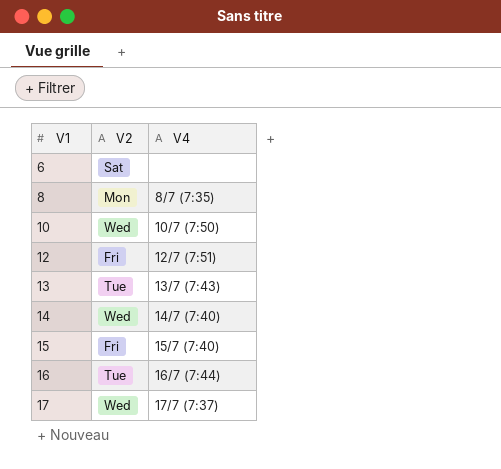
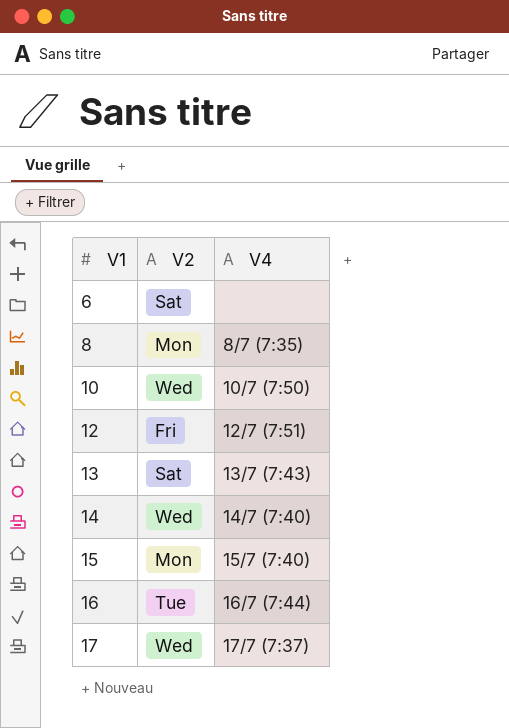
13 | V2: Tue -> Sat
15 | V2: Fri -> Mon

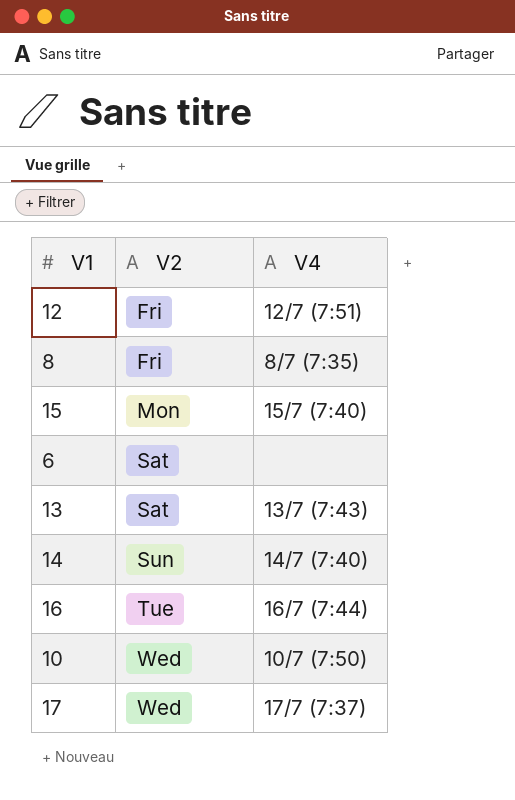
row order: V1 ascending -> V2 ascending
8 | V2: Mon -> Fri
14 | V2: Wed -> Sun

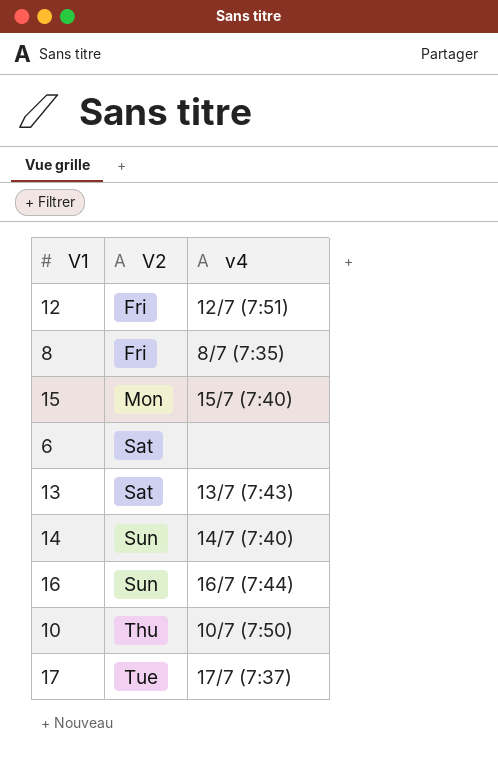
column name: V4 -> v4
16 | V2: Tue -> Sun
10 | V2: Wed -> Thu
17 | V2: Wed -> Tue

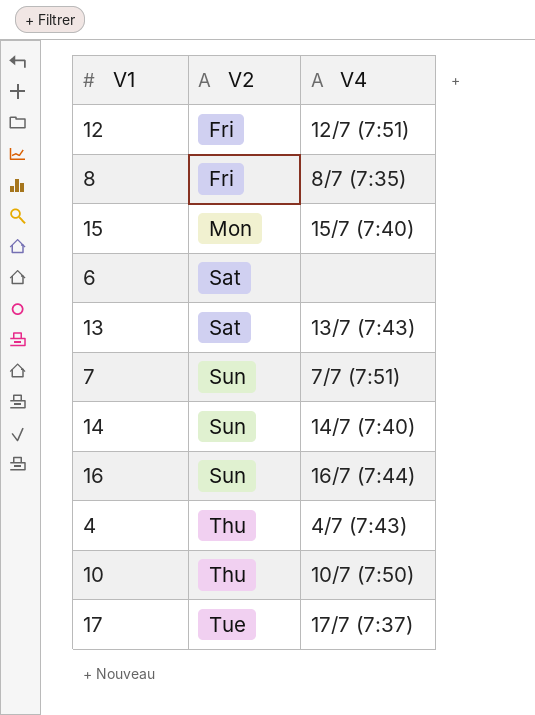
column name: v4 -> V4
row 7: none -> Sun | 7/7 (7:51)
row 4: none -> Thu | 4/7 (7:43)

